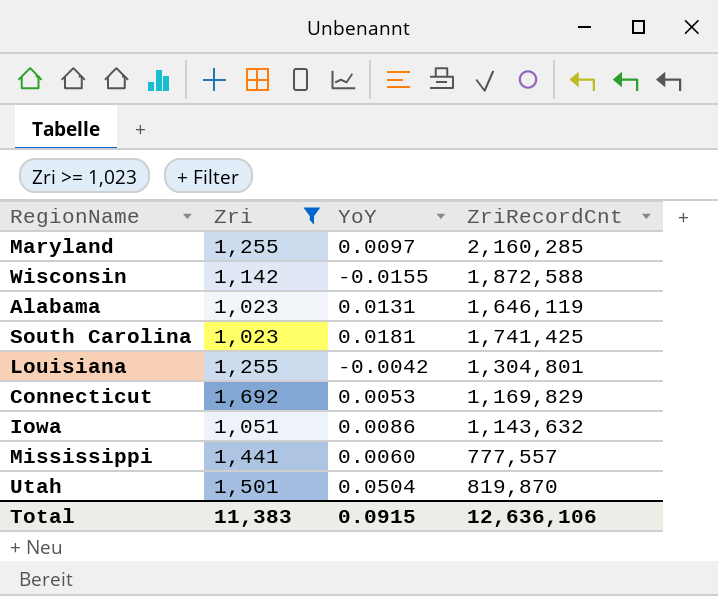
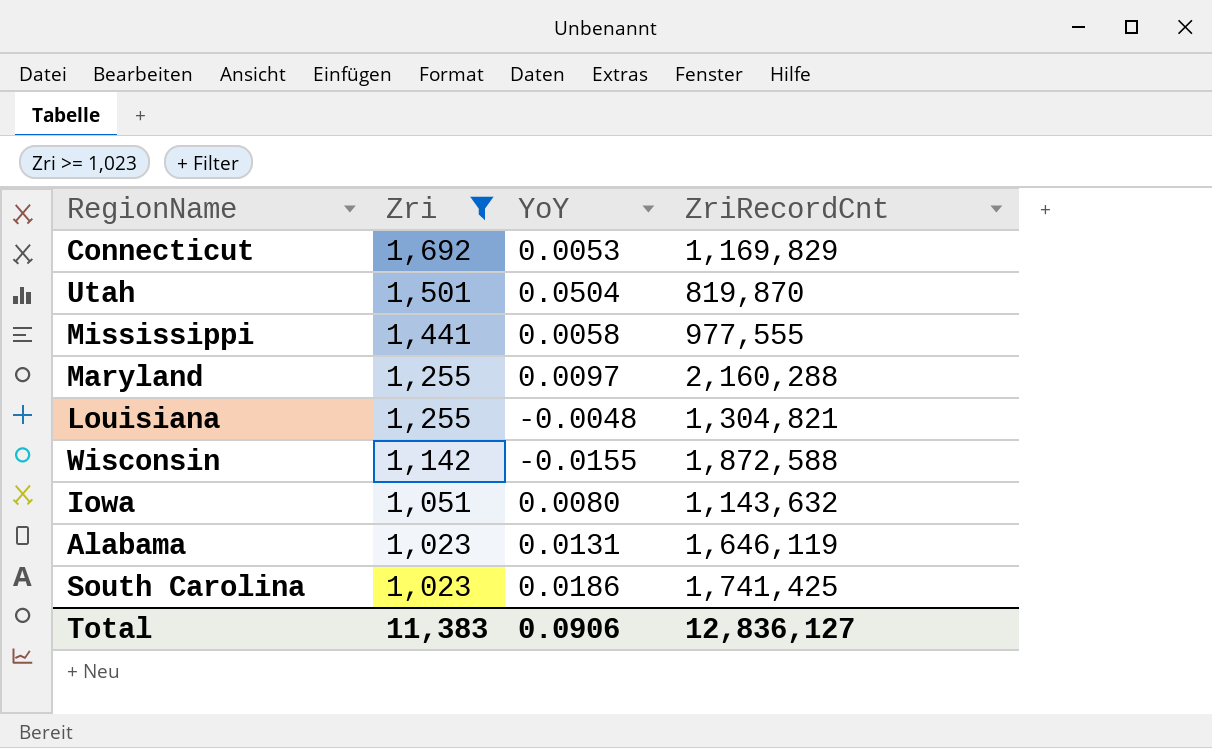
row order: none -> Zri descending
Mississippi | YoY: 0.0060 -> 0.0058
Mississippi | ZriRecordCnt: 777,557 -> 977,555
Maryland | ZriRecordCnt: 2,160,285 -> 2,160,288
Louisiana | YoY: -0.0042 -> -0.0048
Louisiana | ZriRecordCnt: 1,304,801 -> 1,304,821
Iowa | YoY: 0.0086 -> 0.0080
South Carolina | YoY: 0.0181 -> 0.0186
Total | YoY: 0.0915 -> 0.0906
Total | ZriRecordCnt: 12,636,106 -> 12,836,127

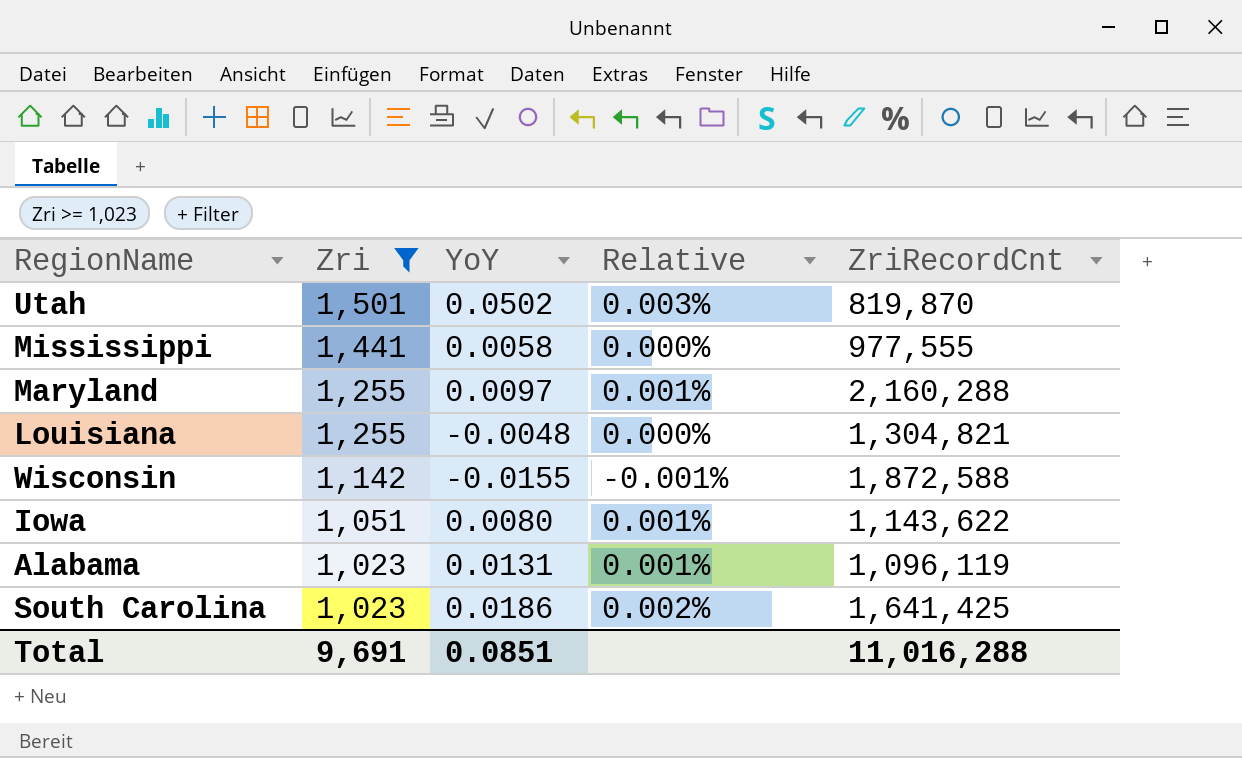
column Relative | formula: none -> [YoY] / [Zri]
row Connecticut: 1,692 | 0.0053 | 1,169,829 -> none
Utah | YoY: 0.0504 -> 0.0502
Iowa | ZriRecordCnt: 1,143,632 -> 1,143,622
Alabama | ZriRecordCnt: 1,646,119 -> 1,096,119
South Carolina | ZriRecordCnt: 1,741,425 -> 1,641,425
Total | Zri: 11,383 -> 9,691
Total | YoY: 0.0906 -> 0.0851
Total | ZriRecordCnt: 12,836,127 -> 11,016,288

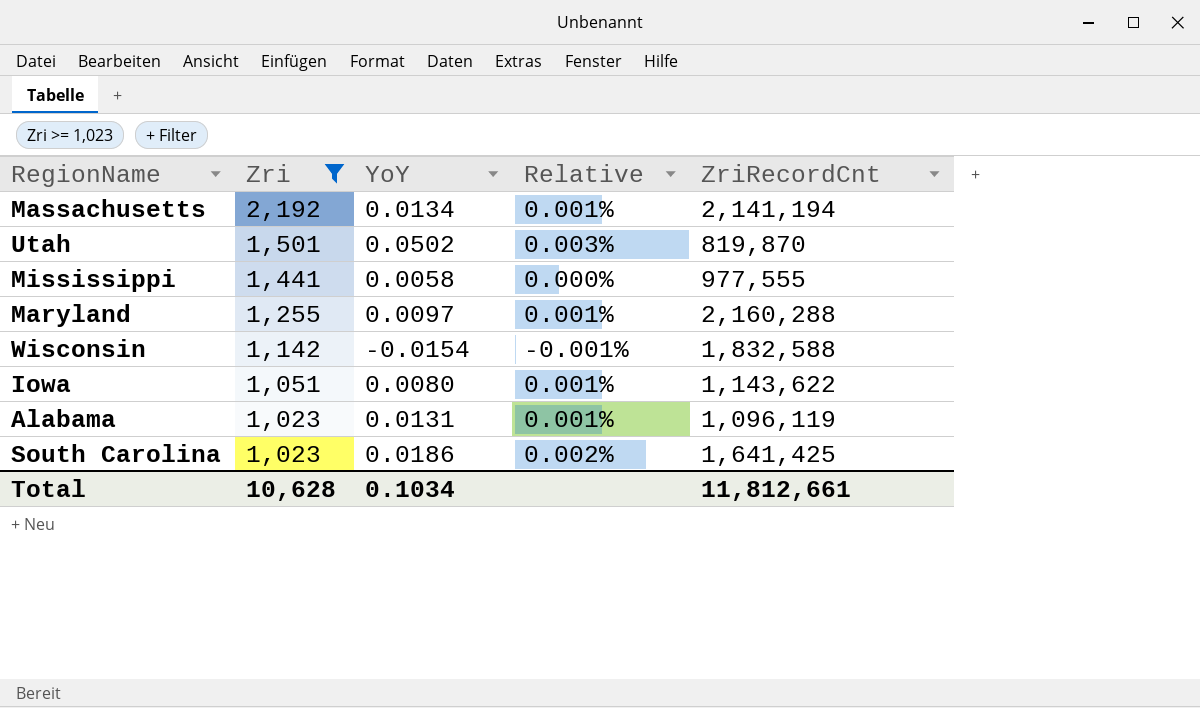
row Louisiana: 1,255 | -0.0048 | 0.000% | 1,304,821 -> none
row Massachusetts: none -> 2,192 | 0.0134 | 0.001% | 2,141,194
Wisconsin | YoY: -0.0155 -> -0.0154
Wisconsin | ZriRecordCnt: 1,872,588 -> 1,832,588
Total | Zri: 9,691 -> 10,628
Total | YoY: 0.0851 -> 0.1034
Total | ZriRecordCnt: 11,016,288 -> 11,812,661

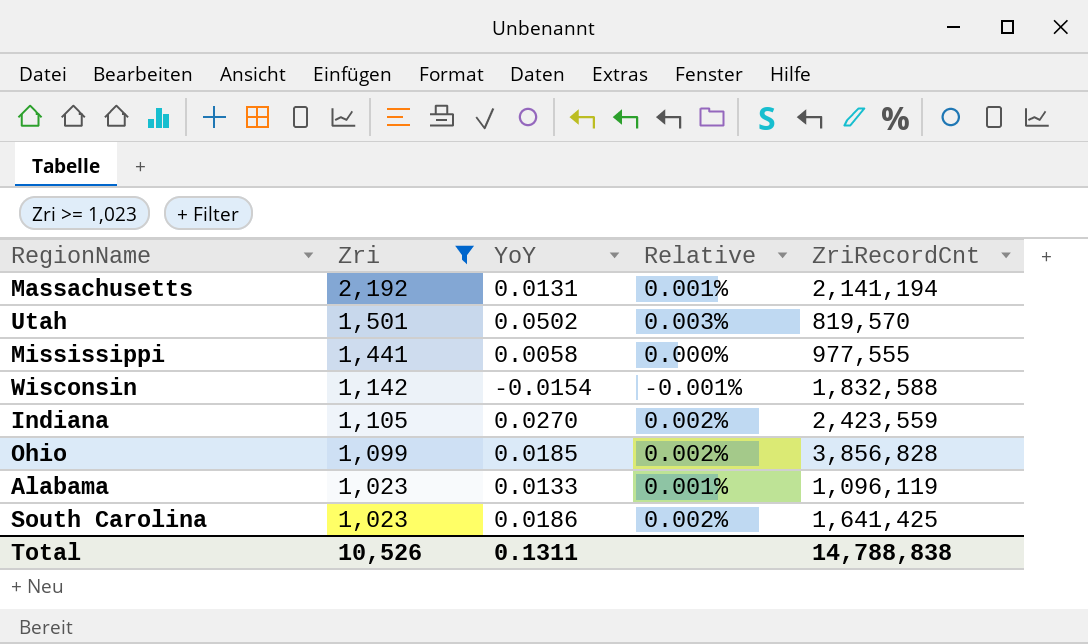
row Maryland: 1,255 | 0.0097 | 0.001% | 2,160,288 -> none
row Iowa: 1,051 | 0.0080 | 0.001% | 1,143,622 -> none
Massachusetts | YoY: 0.0134 -> 0.0131
Utah | ZriRecordCnt: 819,870 -> 819,570
row Indiana: none -> 1,105 | 0.0270 | 0.002% | 2,423,559
row Ohio: none -> 1,099 | 0.0185 | 0.002% | 3,856,828
Alabama | YoY: 0.0131 -> 0.0133
Total | Zri: 10,628 -> 10,526
Total | YoY: 0.1034 -> 0.1311
Total | ZriRecordCnt: 11,812,661 -> 14,788,838

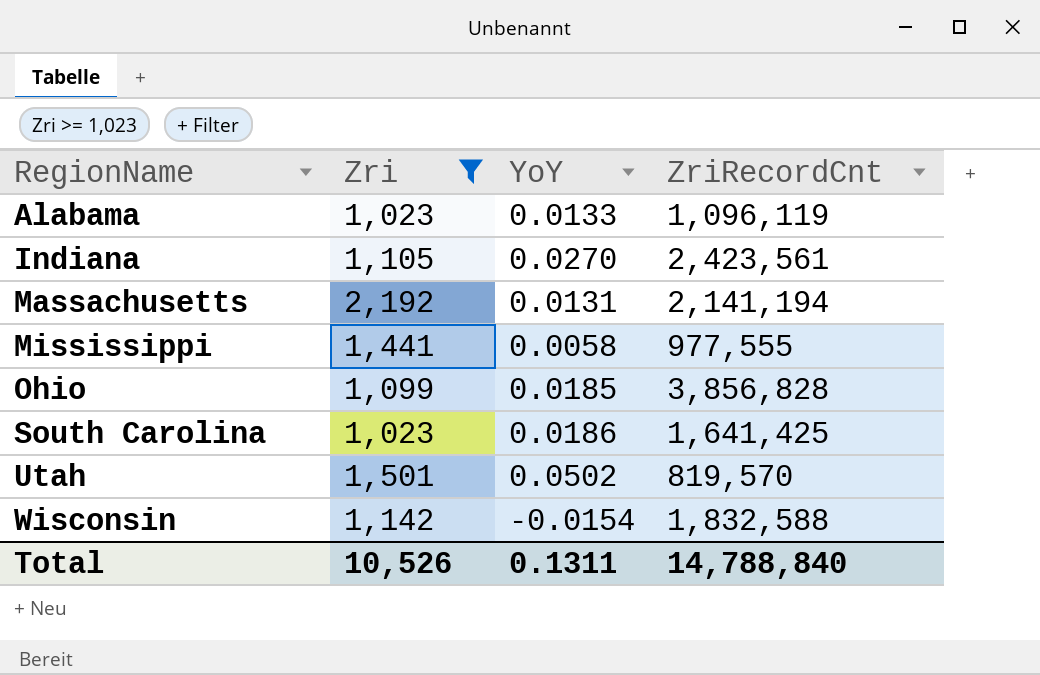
row order: Zri descending -> RegionName ascending
column Relative | formula: [YoY] / [Zri] -> none
Indiana | ZriRecordCnt: 2,423,559 -> 2,423,561
Total | ZriRecordCnt: 14,788,838 -> 14,788,840

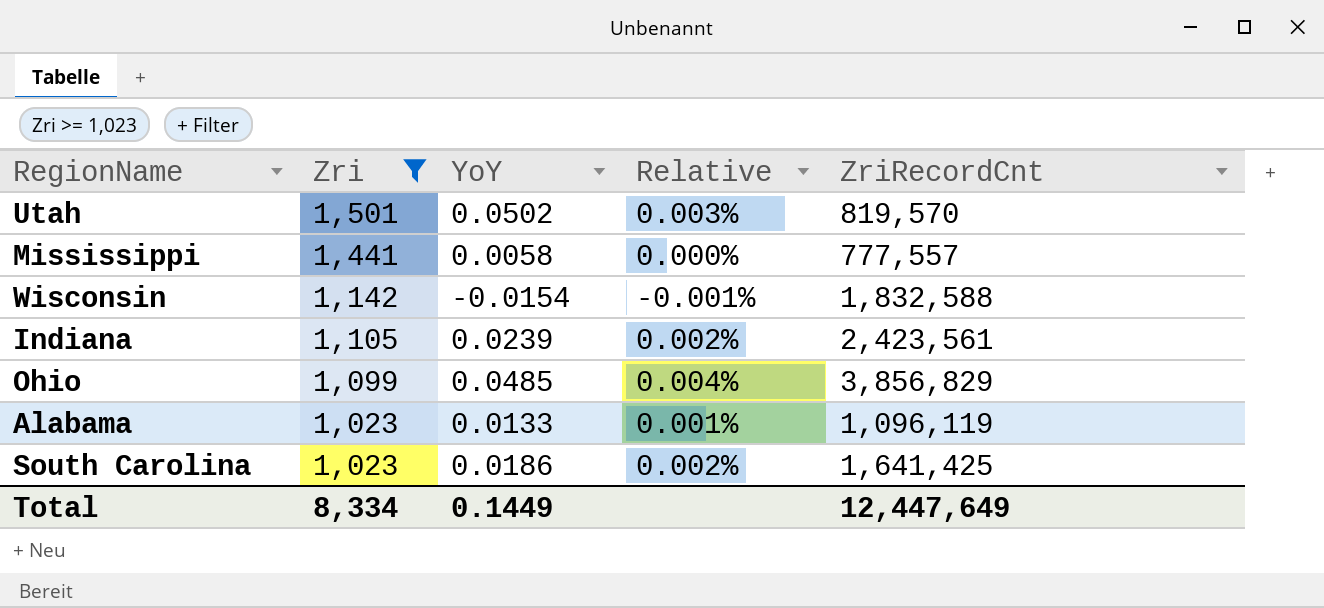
row order: RegionName ascending -> Zri descending
column Relative | formula: none -> [YoY] / [Zri]
row Massachusetts: 2,192 | 0.0131 | 2,141,194 -> none
Mississippi | ZriRecordCnt: 977,555 -> 777,557
Indiana | YoY: 0.0270 -> 0.0239
Ohio | YoY: 0.0185 -> 0.0485
Ohio | ZriRecordCnt: 3,856,828 -> 3,856,829
Total | Zri: 10,526 -> 8,334
Total | YoY: 0.1311 -> 0.1449
Total | ZriRecordCnt: 14,788,840 -> 12,447,649

